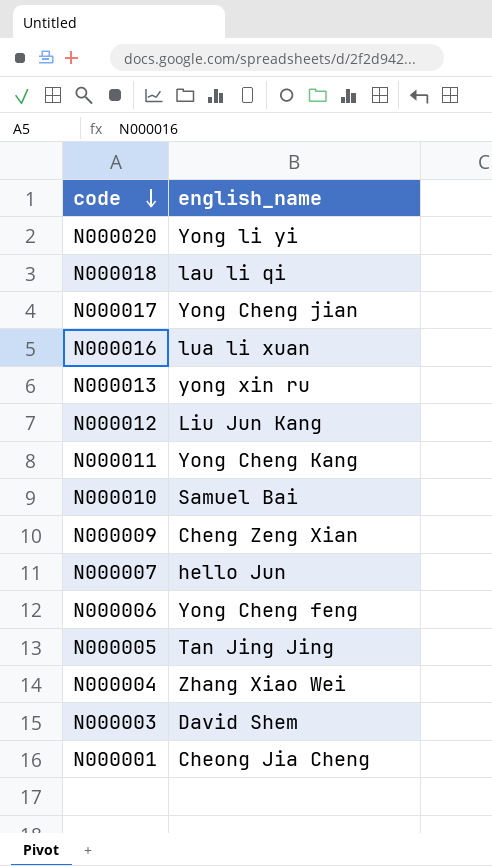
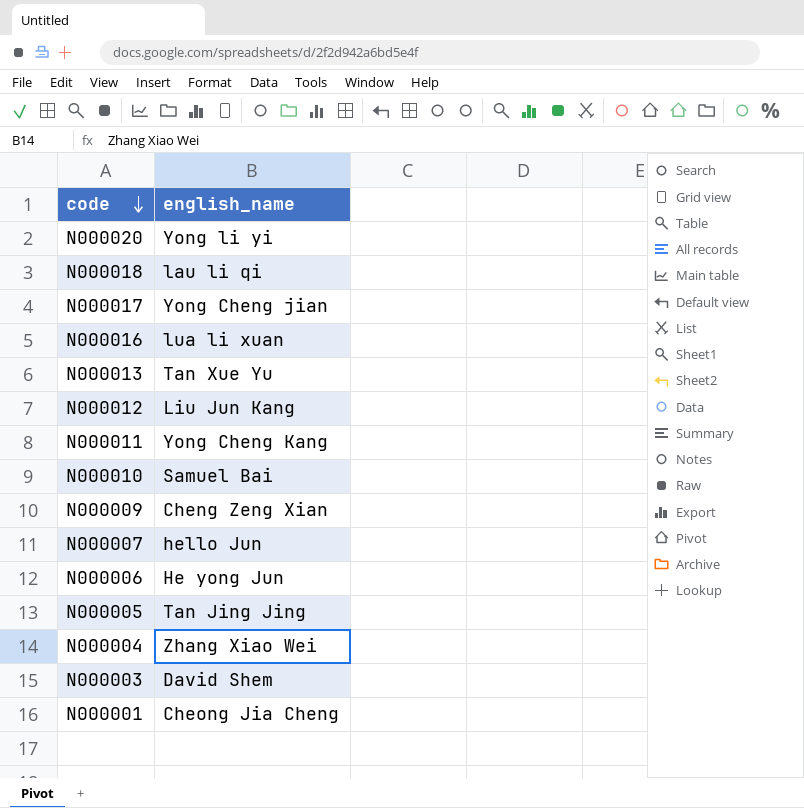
N000013 | english_name: yong xin ru -> Tan Xue Yu
N000006 | english_name: Yong Cheng feng -> He yong Jun

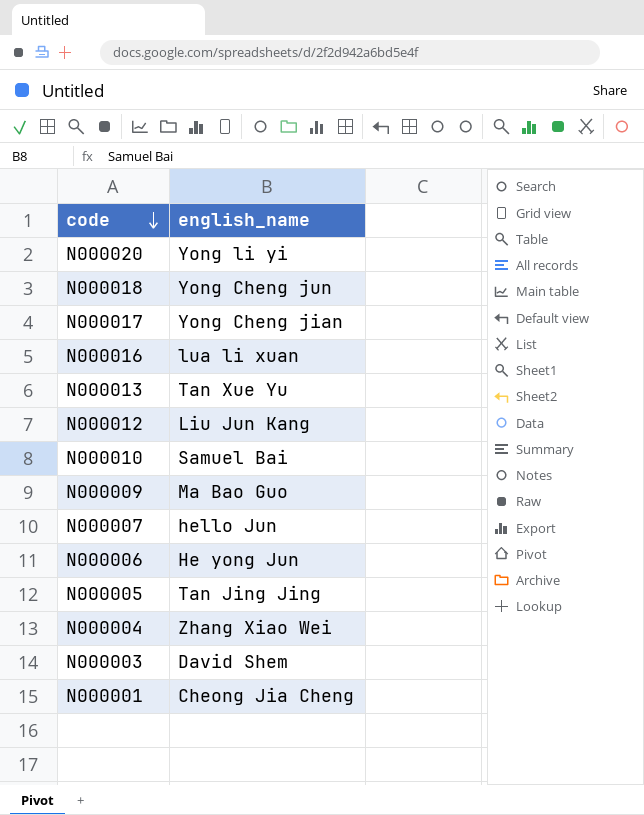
row N000011: Yong Cheng Kang -> none
N000018 | english_name: lau li qi -> Yong Cheng jun
N000009 | english_name: Cheng Zeng Xian -> Ma Bao Guo

